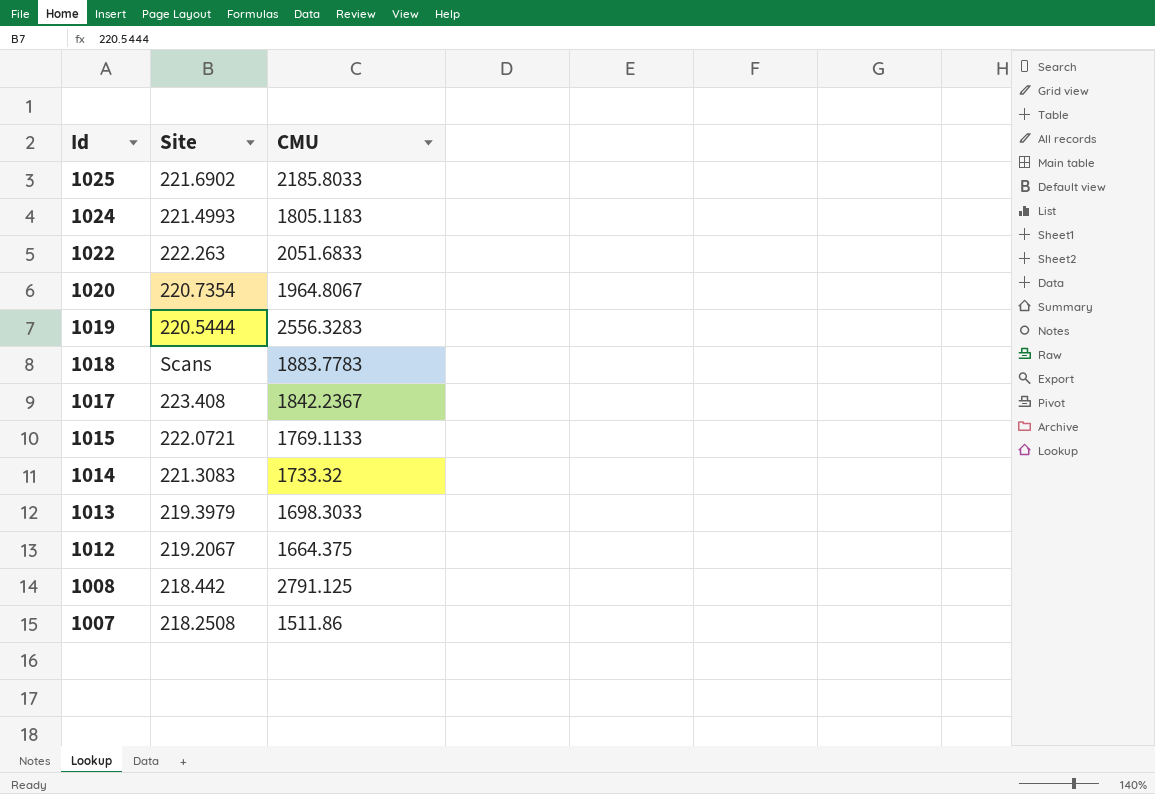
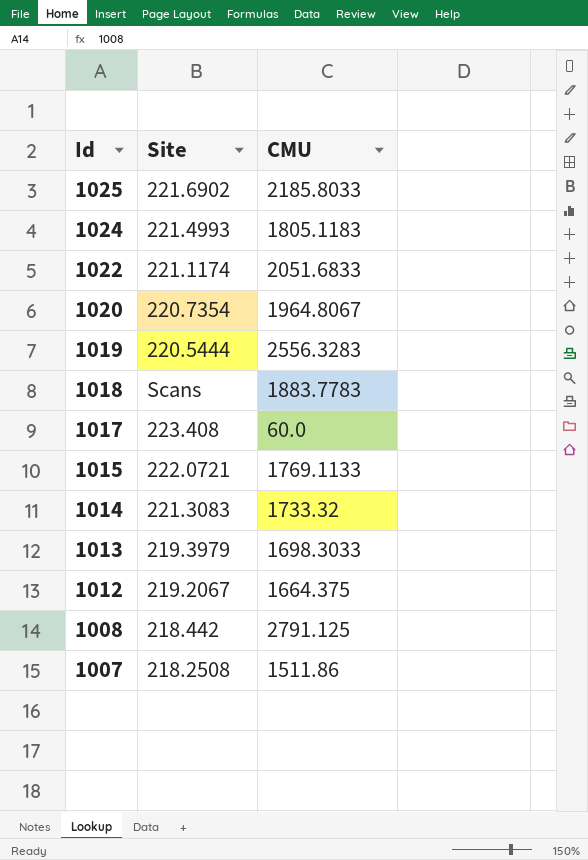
1022 | Site: 222.263 -> 221.1174
1017 | CMU: 1842.2367 -> 60.0

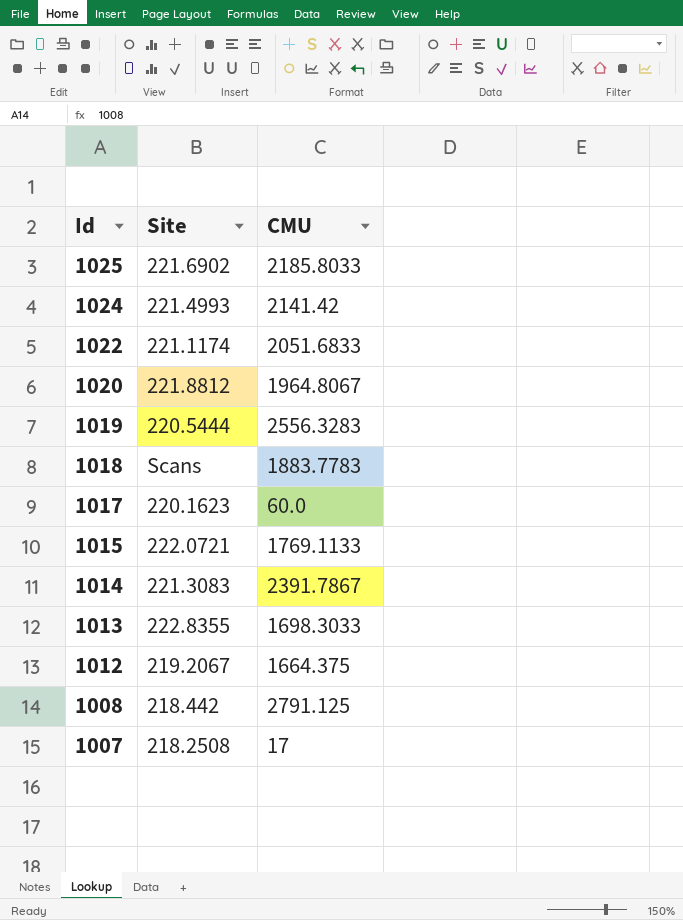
1024 | CMU: 1805.1183 -> 2141.42
1020 | Site: 220.7354 -> 221.8812
1017 | Site: 223.408 -> 220.1623
1014 | CMU: 1733.32 -> 2391.7867
1013 | Site: 219.3979 -> 222.8355
1007 | CMU: 1511.86 -> 17

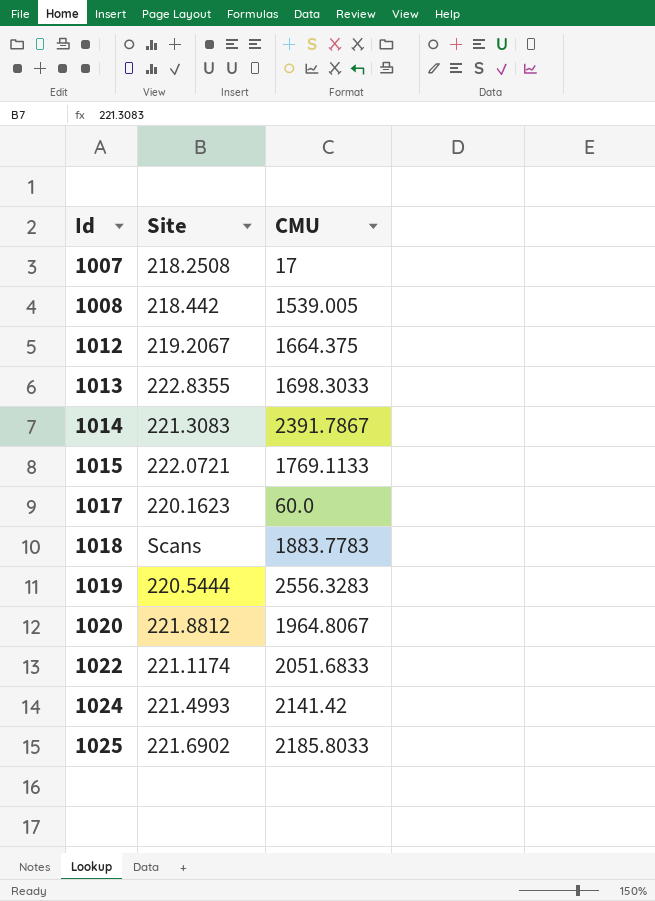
row order: Id descending -> Id ascending
1008 | CMU: 2791.125 -> 1539.005

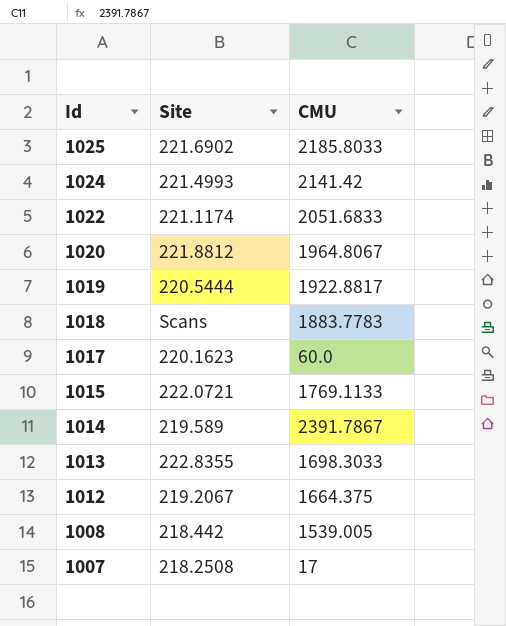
row order: Id ascending -> Id descending
1019 | CMU: 2556.3283 -> 1922.8817
1014 | Site: 221.3083 -> 219.589

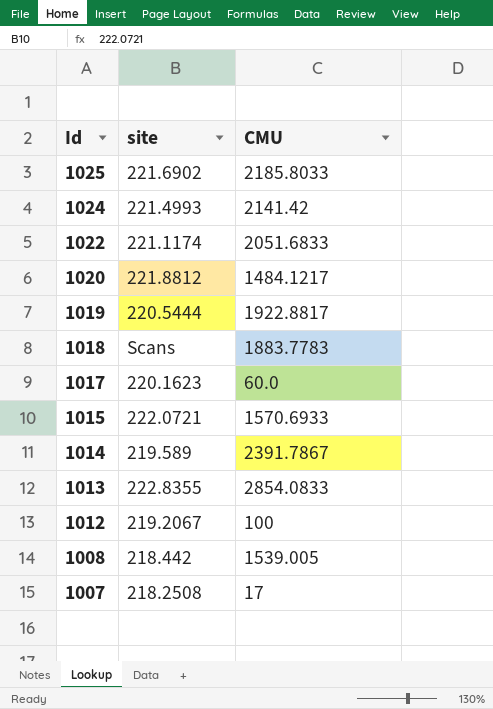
column name: Site -> site
1020 | CMU: 1964.8067 -> 1484.1217
1015 | CMU: 1769.1133 -> 1570.6933
1013 | CMU: 1698.3033 -> 2854.0833
1012 | CMU: 1664.375 -> 100

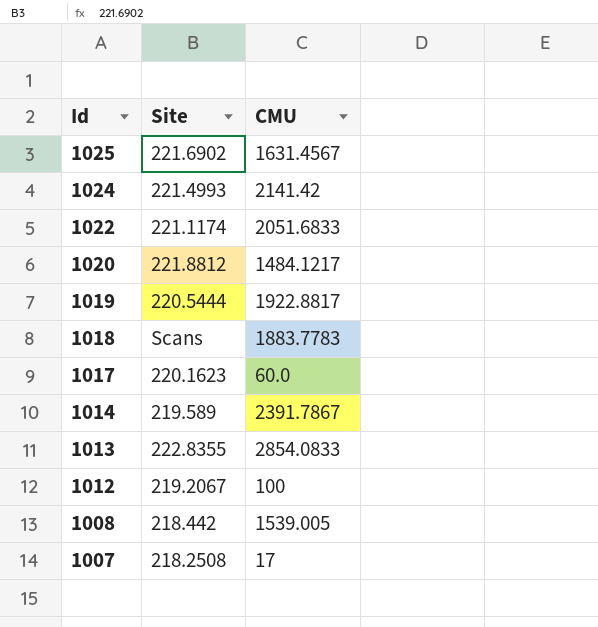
column name: site -> Site
row 1015: 222.0721 | 1570.6933 -> none
1025 | CMU: 2185.8033 -> 1631.4567

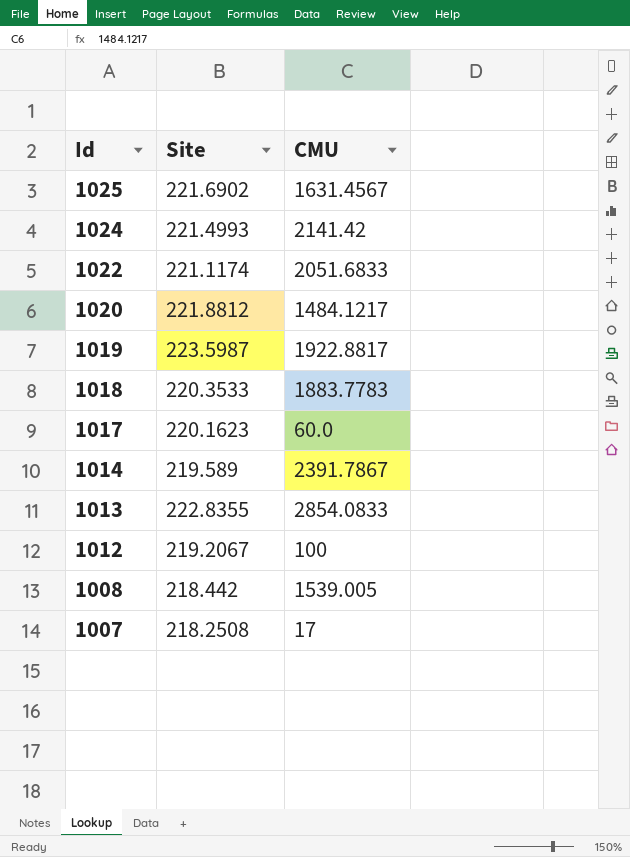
1019 | Site: 220.5444 -> 223.5987
1018 | Site: Scans -> 220.3533

